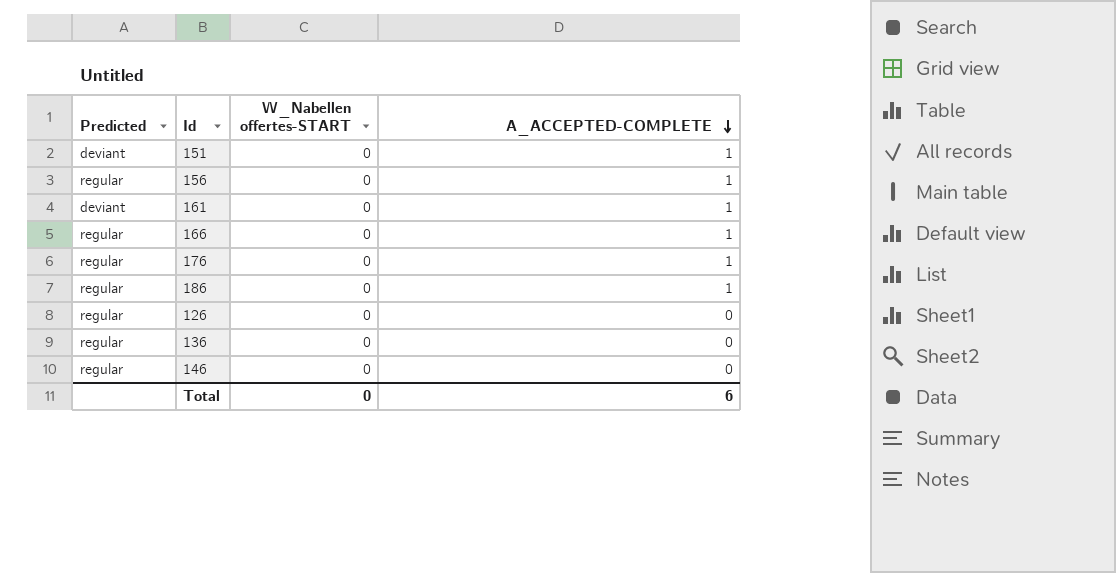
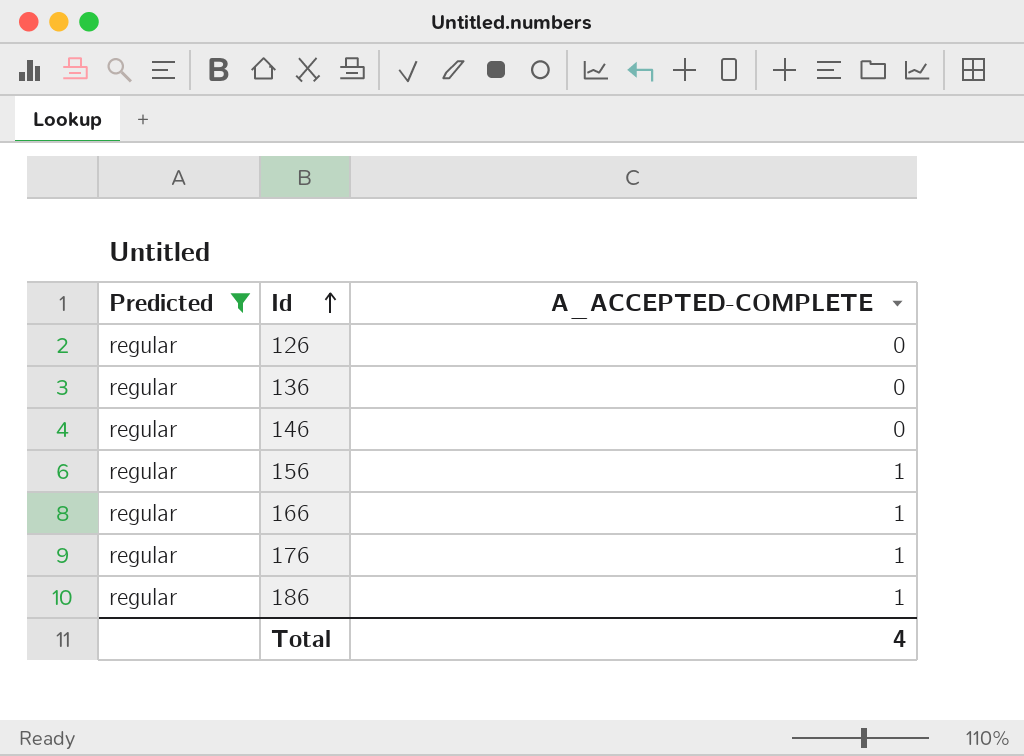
filter: none -> Predicted = regular
row order: A_ACCEPTED-COMPLETE descending -> Id ascending
column W_Nabellen offertes-START | position: 3 -> none
Total | A_ACCEPTED-COMPLETE: 6 -> 4

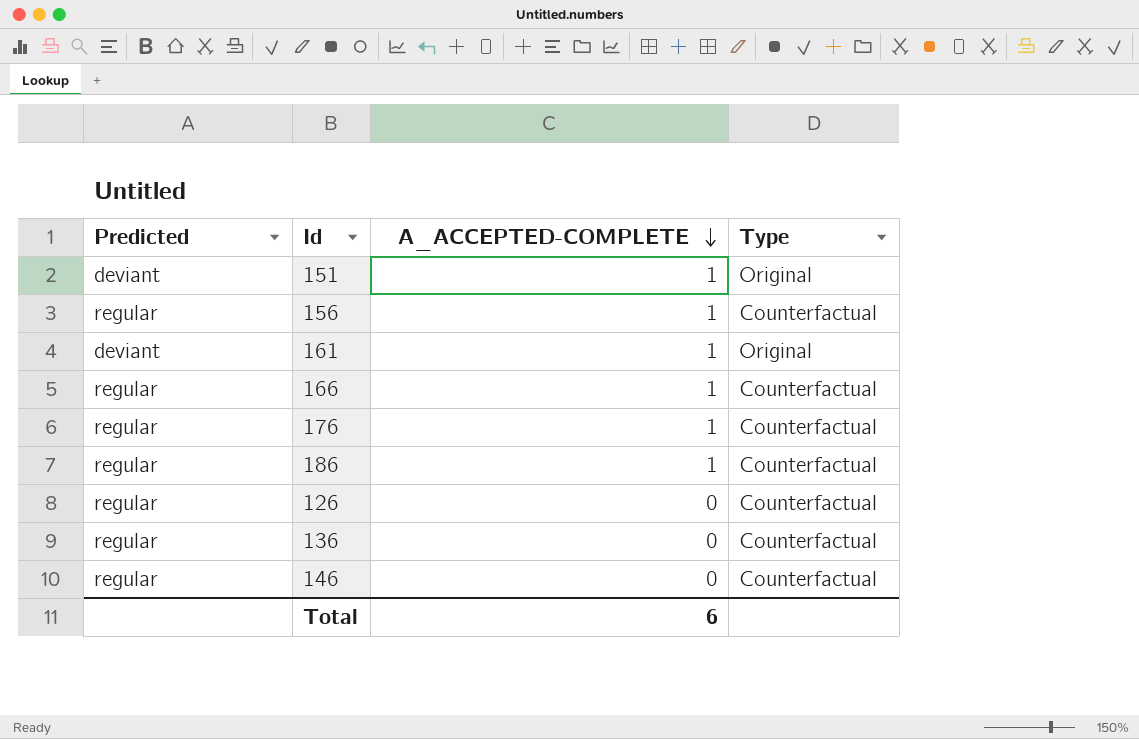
filter: Predicted = regular -> none
row order: Id ascending -> A_ACCEPTED-COMPLETE descending
column Type | position: none -> 4
Total | A_ACCEPTED-COMPLETE: 4 -> 6

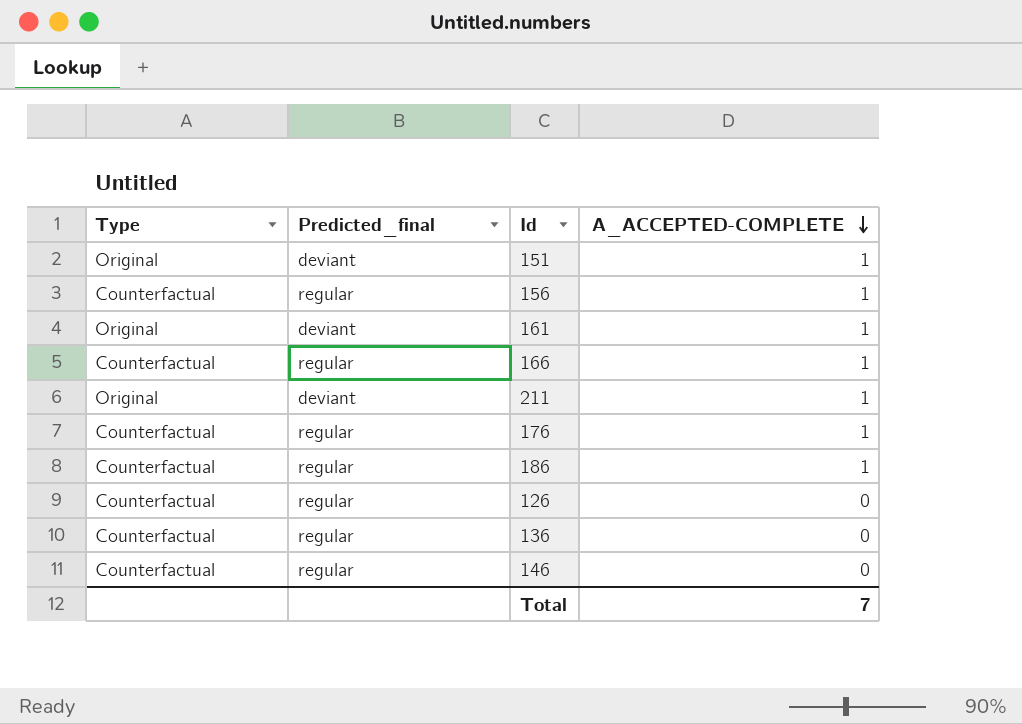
column Type | position: 4 -> 1
column name: Predicted -> Predicted_final
row 211: none -> Original | deviant | 1
Total | A_ACCEPTED-COMPLETE: 6 -> 7

